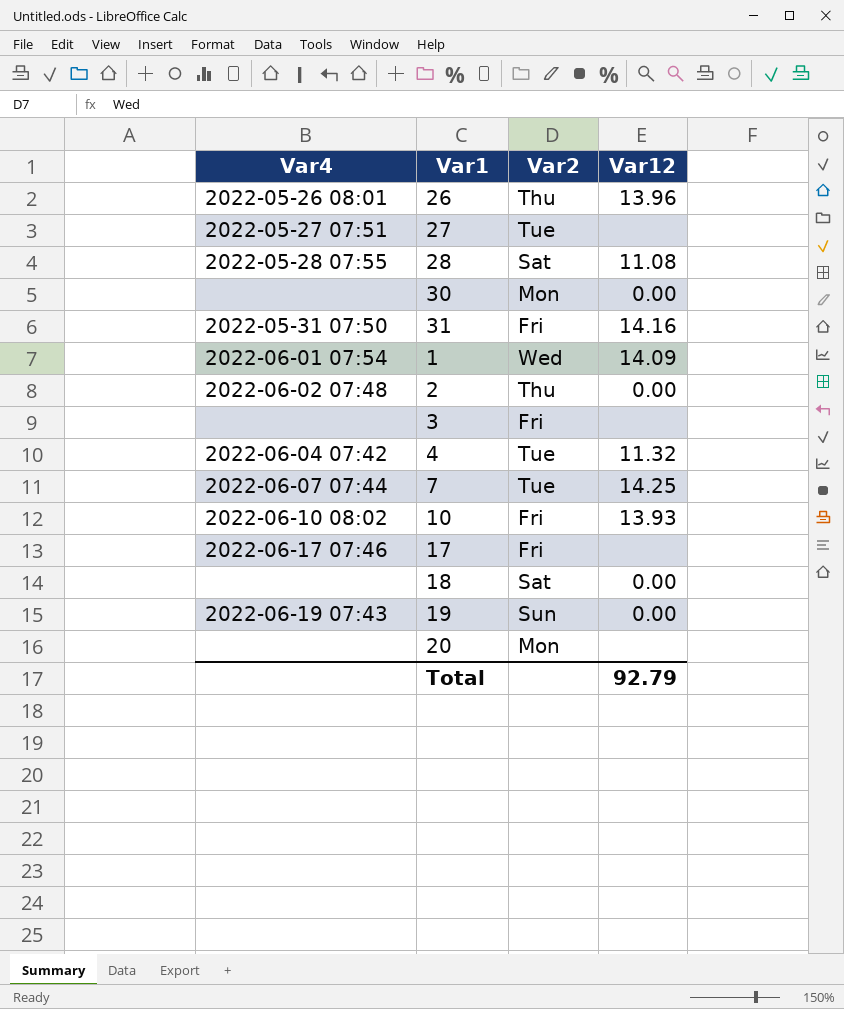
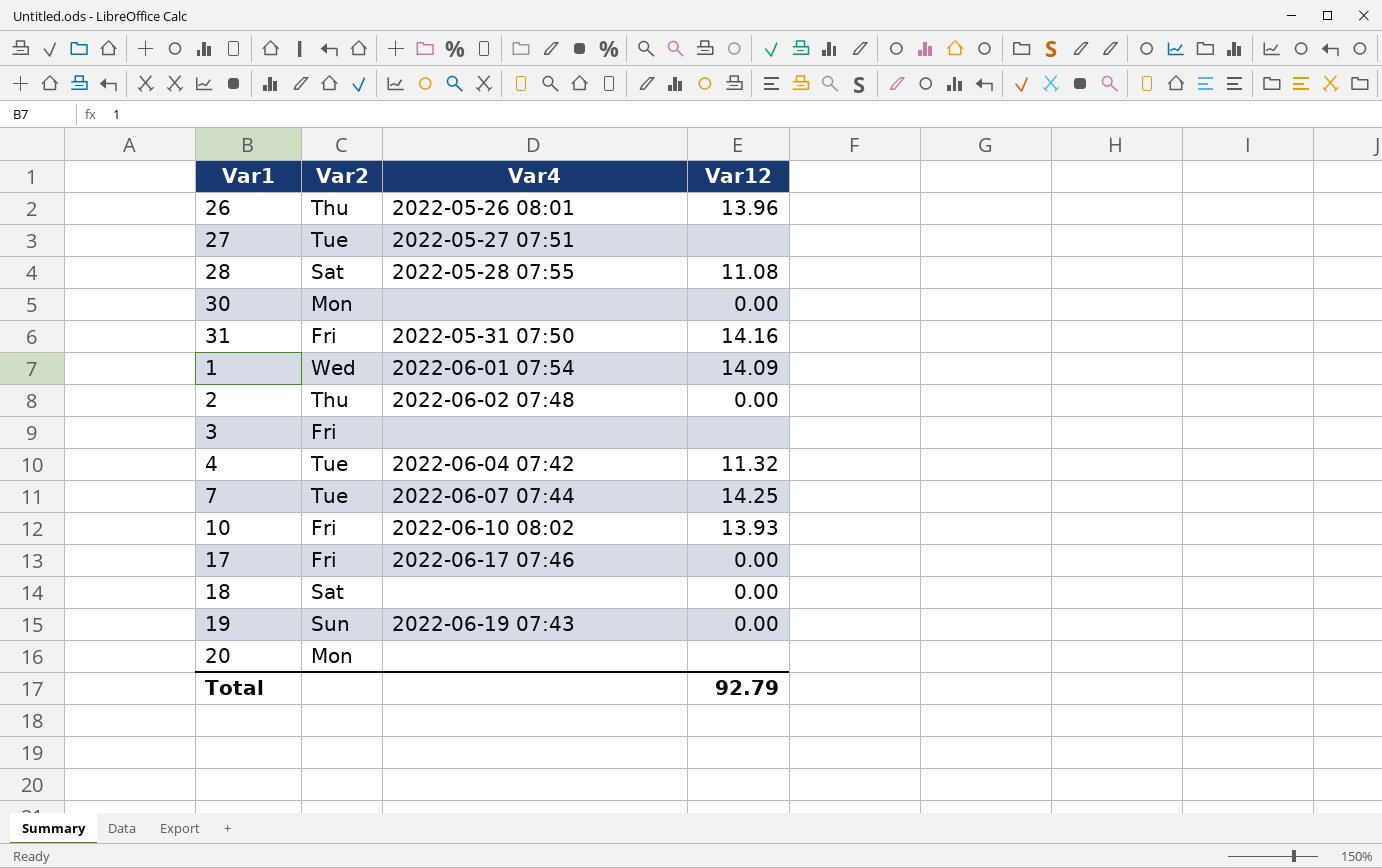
column Var4 | position: 1 -> 3
17 | Var12: none -> 0.00

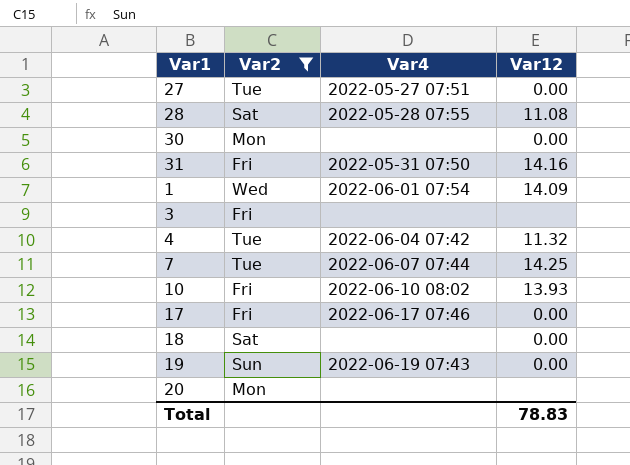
filter: none -> Var2 != Thu
27 | Var12: none -> 0.00
Total | Var12: 92.79 -> 78.83

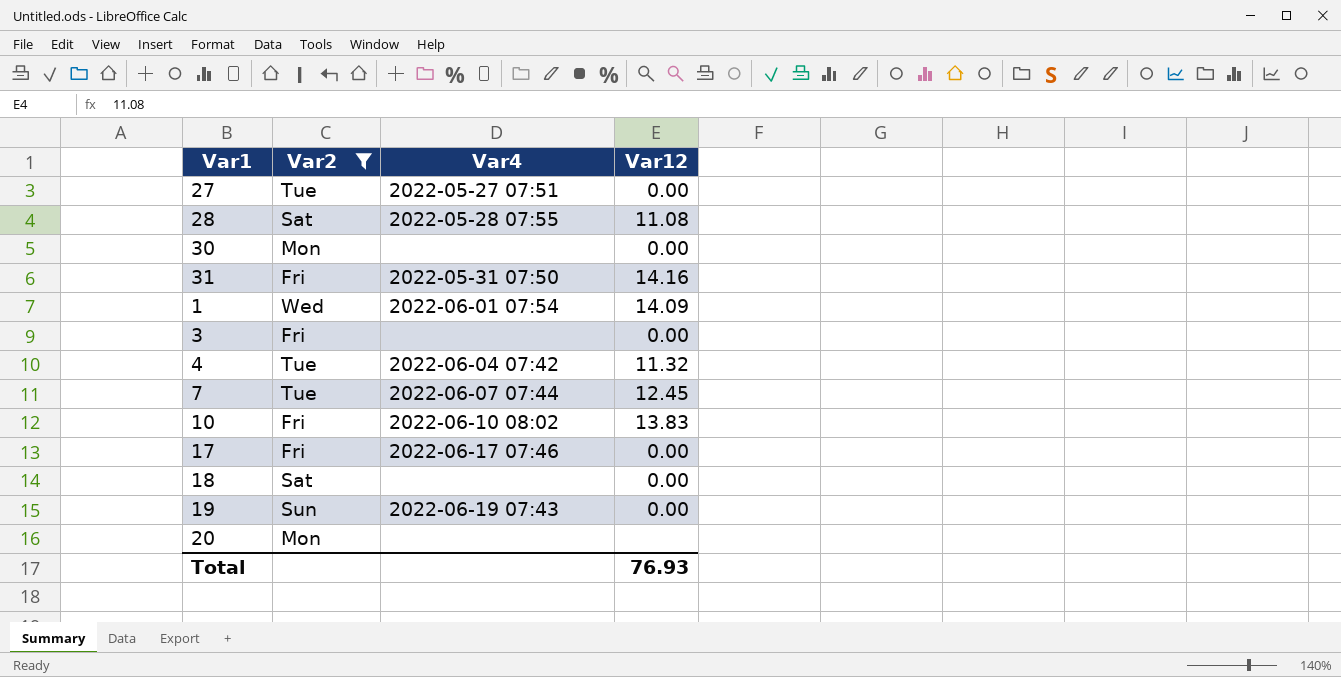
3 | Var12: none -> 0.00
7 | Var12: 14.25 -> 12.45
10 | Var12: 13.93 -> 13.83
Total | Var12: 78.83 -> 76.93

